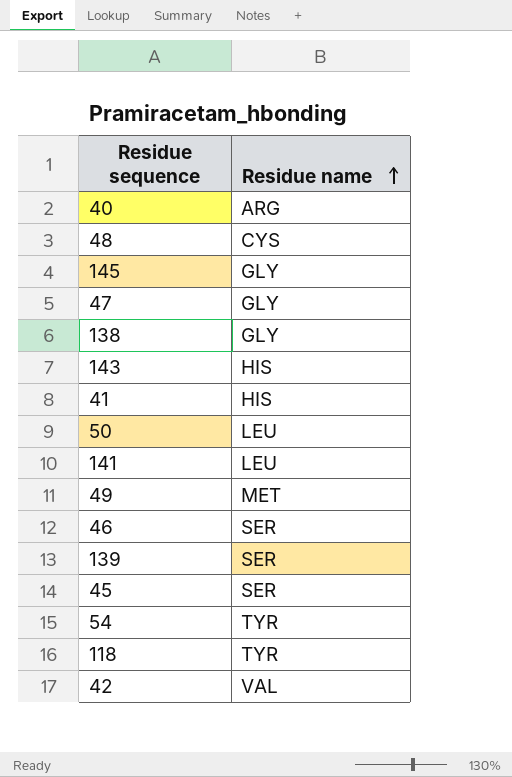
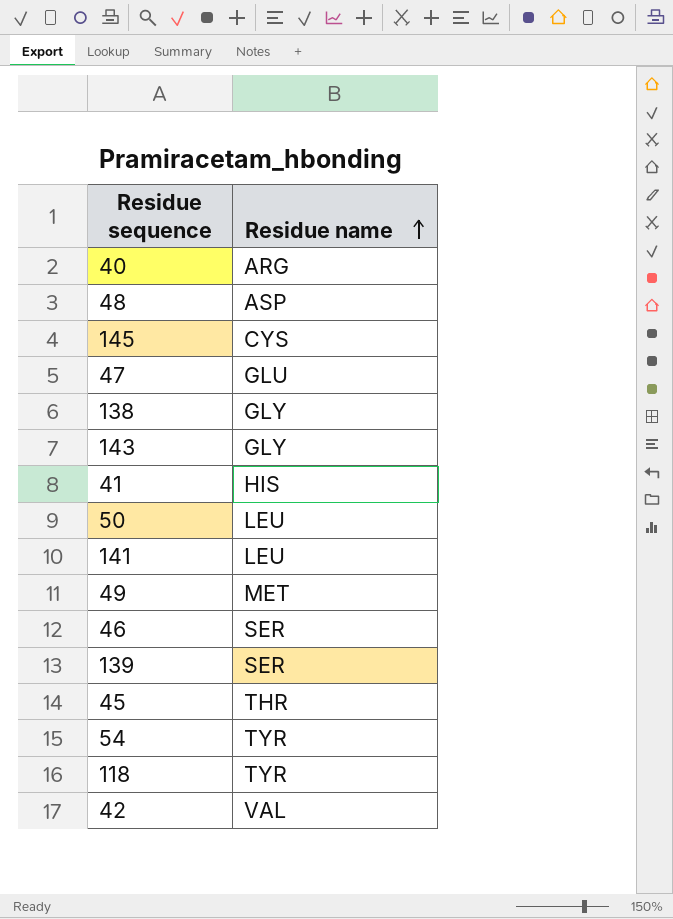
48 | Residue name: CYS -> ASP
145 | Residue name: GLY -> CYS
47 | Residue name: GLY -> GLU
143 | Residue name: HIS -> GLY
45 | Residue name: SER -> THR

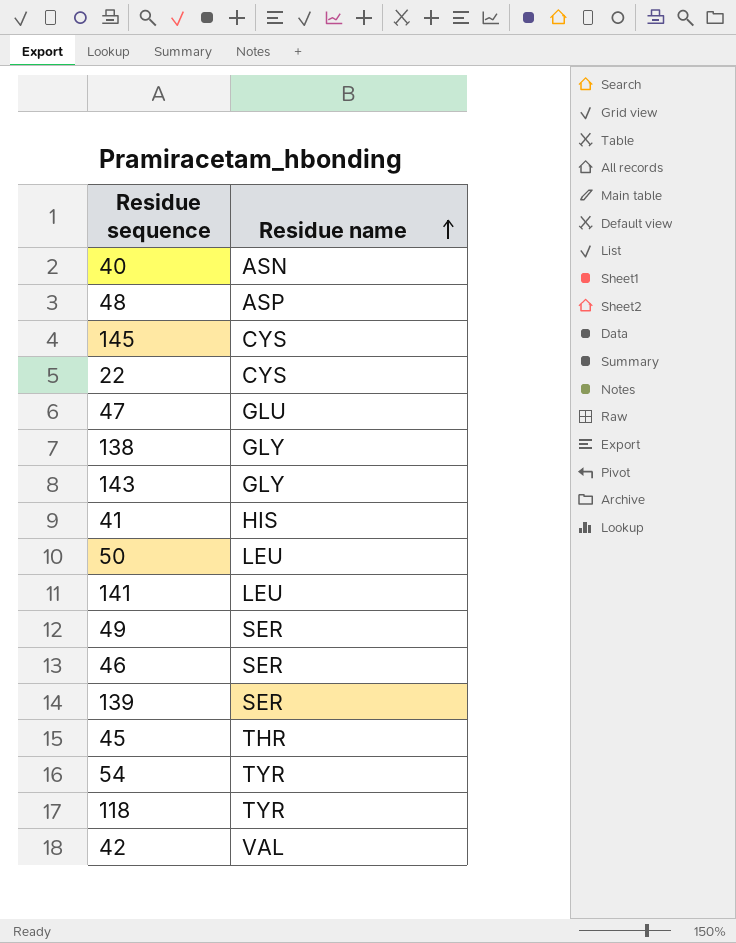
40 | Residue name: ARG -> ASN
row 22: none -> CYS
49 | Residue name: MET -> SER

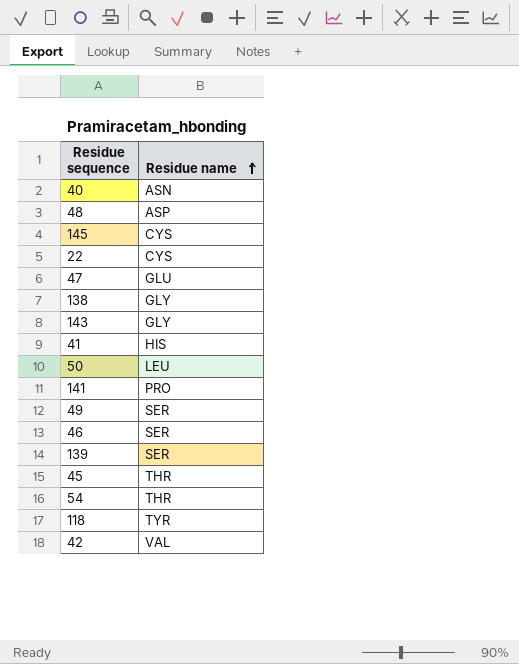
141 | Residue name: LEU -> PRO
54 | Residue name: TYR -> THR

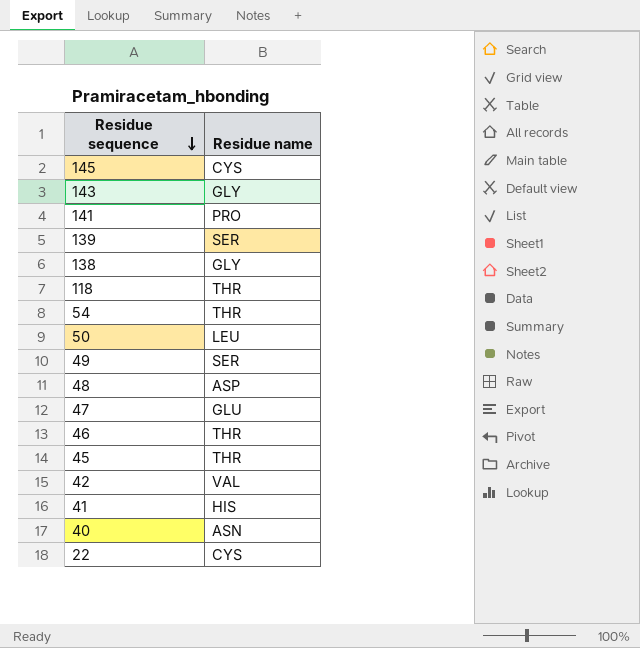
row order: Residue name ascending -> Residue sequence descending
118 | Residue name: TYR -> THR
46 | Residue name: SER -> THR

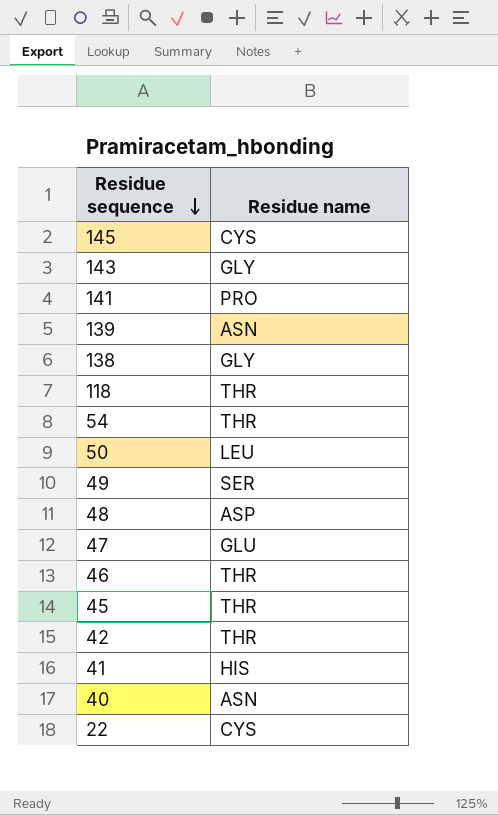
139 | Residue name: SER -> ASN
42 | Residue name: VAL -> THR

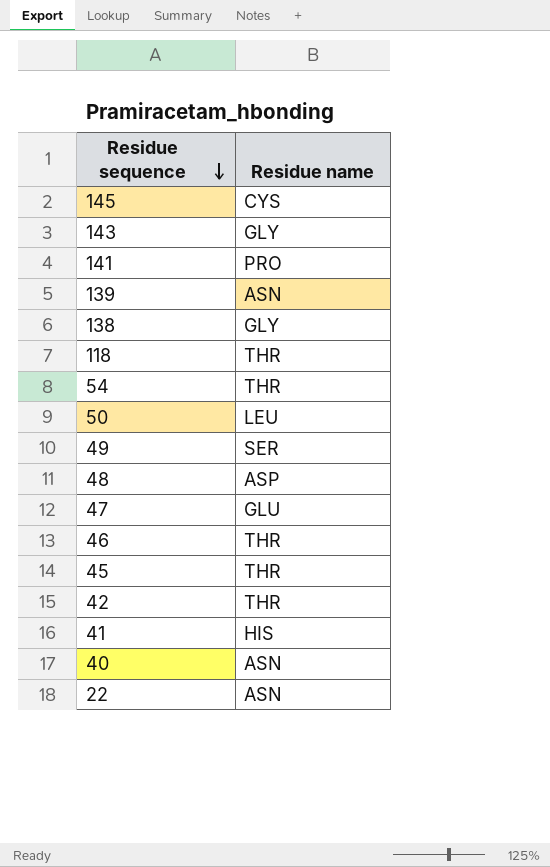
22 | Residue name: CYS -> ASN

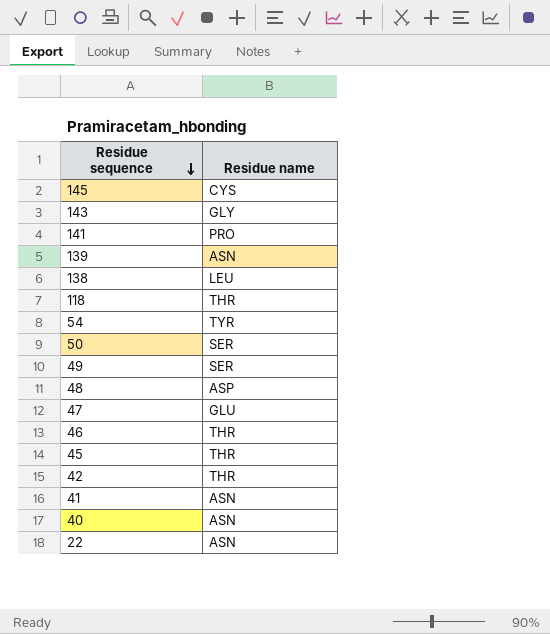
138 | Residue name: GLY -> LEU
54 | Residue name: THR -> TYR
50 | Residue name: LEU -> SER
41 | Residue name: HIS -> ASN

